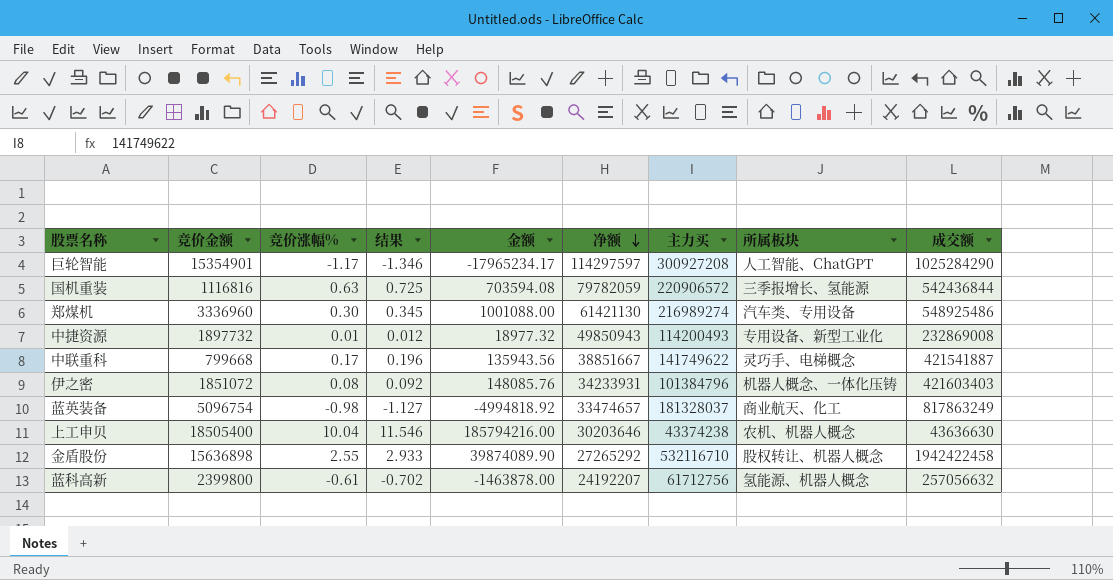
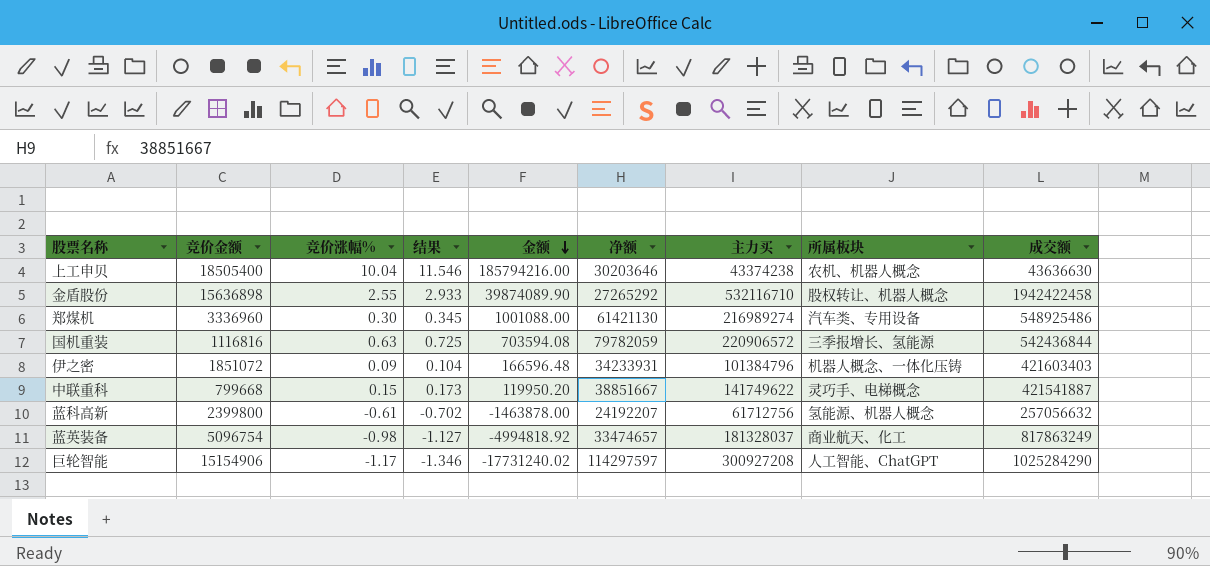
row order: 净额 descending -> 金额 descending
row 中捷资源: 1897732 | 0.01 | 0.012 | 18977.32 | 49850943 | 114200493 | 专用设备、新型工业化 | 232869008 -> none
伊之密 | 竞价涨幅%: 0.08 -> 0.09
伊之密 | 结果: 0.092 -> 0.104
伊之密 | 金额: 148085.76 -> 166596.48
中联重科 | 竞价涨幅%: 0.17 -> 0.15
中联重科 | 结果: 0.196 -> 0.173
中联重科 | 金额: 135943.56 -> 119950.20
巨轮智能 | 竞价金额: 15354901 -> 15154906
巨轮智能 | 金额: -17965234.17 -> -17731240.02

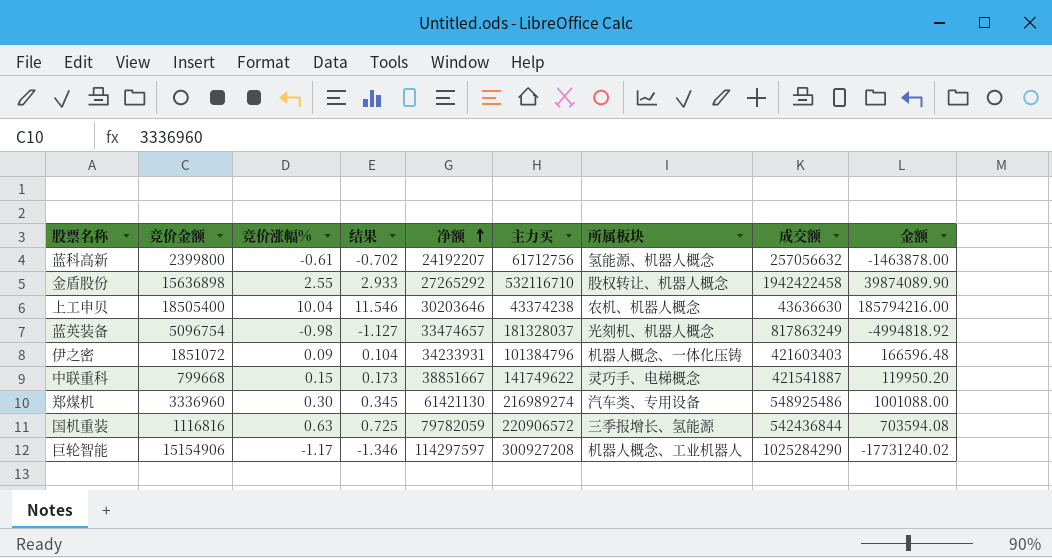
row order: 金额 descending -> 净额 ascending
column 金额 | position: 5 -> 9
蓝英装备 | 所属板块: 商业航天、化工 -> 光刻机、机器人概念
巨轮智能 | 所属板块: 人工智能、ChatGPT -> 机器人概念、工业机器人

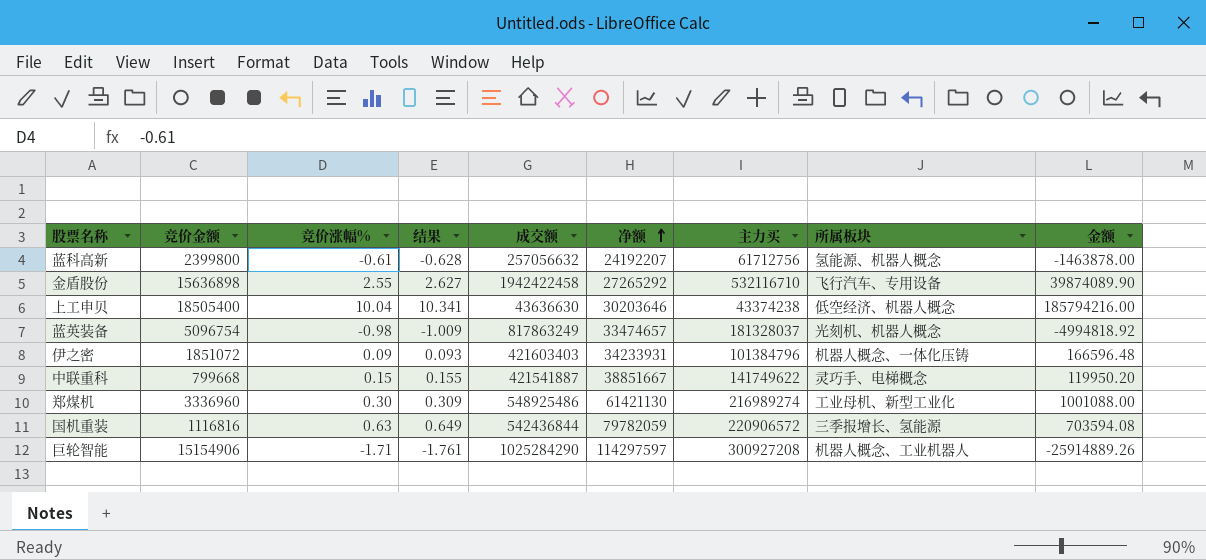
column 结果 | formula: [竞价涨幅%] * 1.15 -> [竞价涨幅%] * 1.03
column 成交额 | position: 8 -> 5
金盾股份 | 所属板块: 股权转让、机器人概念 -> 飞行汽车、专用设备
上工申贝 | 所属板块: 农机、机器人概念 -> 低空经济、机器人概念
郑煤机 | 所属板块: 汽车类、专用设备 -> 工业母机、新型工业化
巨轮智能 | 竞价涨幅%: -1.17 -> -1.71
巨轮智能 | 金额: -17731240.02 -> -25914889.26

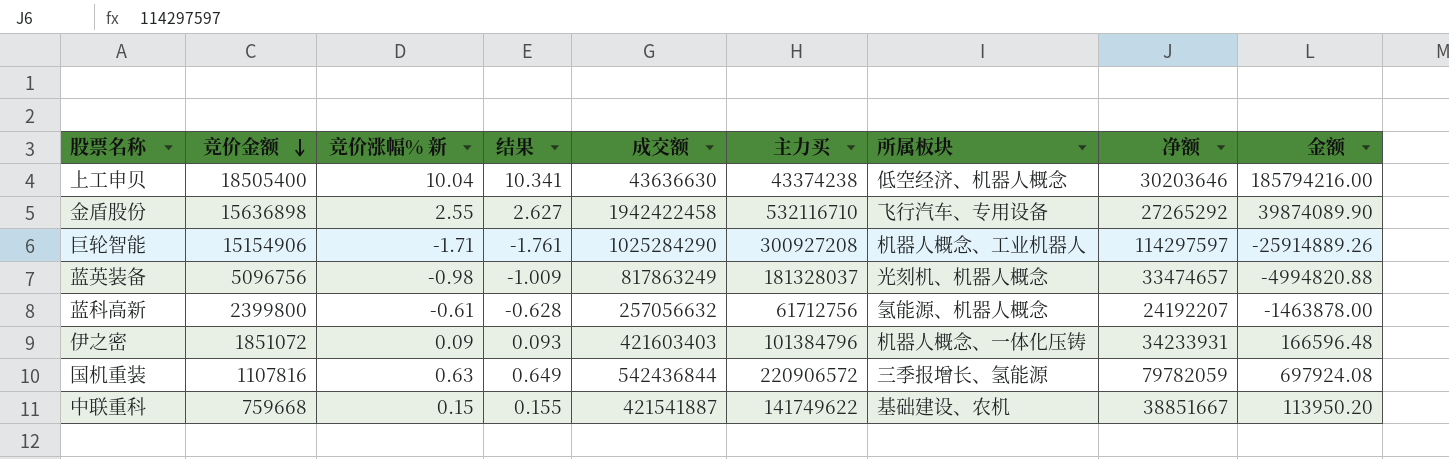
row order: 净额 ascending -> 竞价金额 descending
column name: 竞价涨幅% -> 竞价涨幅% 新
column 净额 | position: 6 -> 8
row 郑煤机: 3336960 | 0.30 | 0.309 | 548925486 | 61421130 | 216989274 | 工业母机、新型工业化 | 1001088.00 -> none
蓝英装备 | 竞价金额: 5096754 -> 5096756
蓝英装备 | 金额: -4994818.92 -> -4994820.88
国机重装 | 竞价金额: 1116816 -> 1107816
国机重装 | 金额: 703594.08 -> 697924.08
中联重科 | 竞价金额: 799668 -> 759668
中联重科 | 所属板块: 灵巧手、电梯概念 -> 基础建设、农机
中联重科 | 金额: 119950.20 -> 113950.20

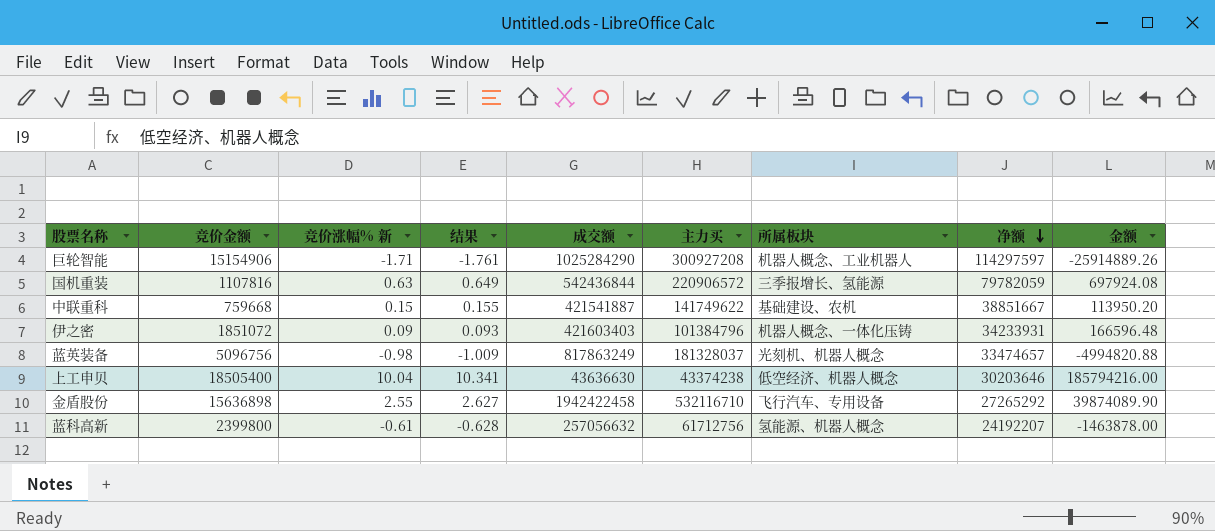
row order: 竞价金额 descending -> 净额 descending

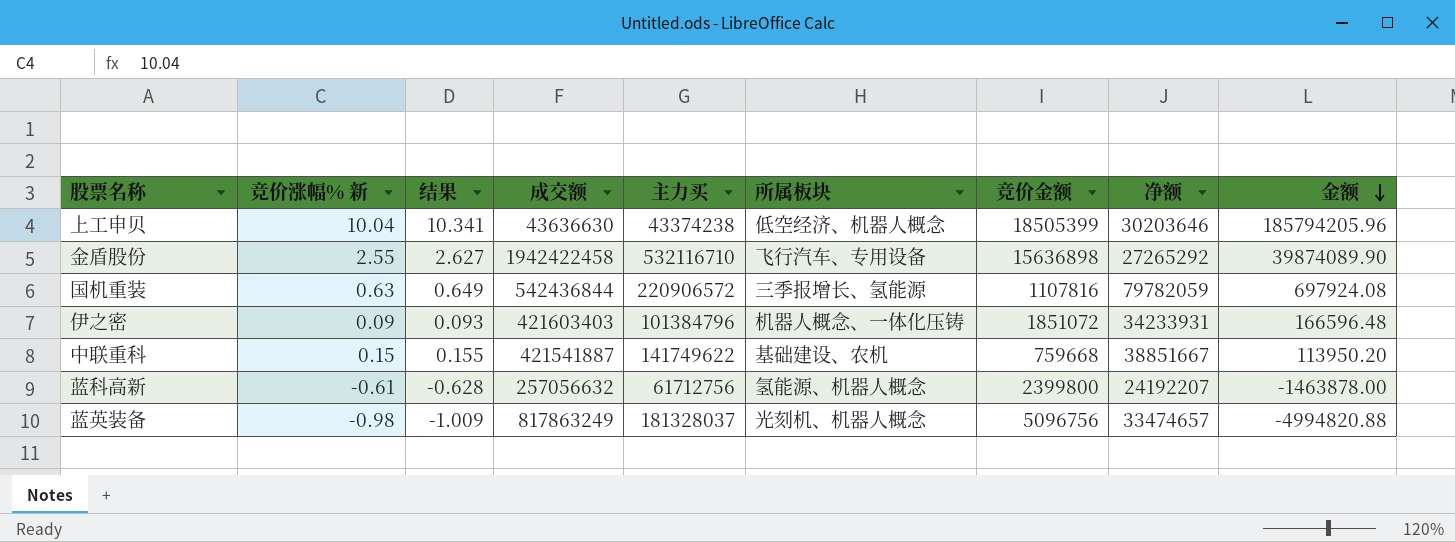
row order: 净额 descending -> 金额 descending
column 竞价金额 | position: 2 -> 7
row 巨轮智能: 15154906 | -1.71 | -1.761 | 1025284290 | 300927208 | 机器人概念、工业机器人 | 114297597 | -25914889.26 -> none
上工申贝 | 竞价金额: 18505400 -> 18505399
上工申贝 | 金额: 185794216.00 -> 185794205.96

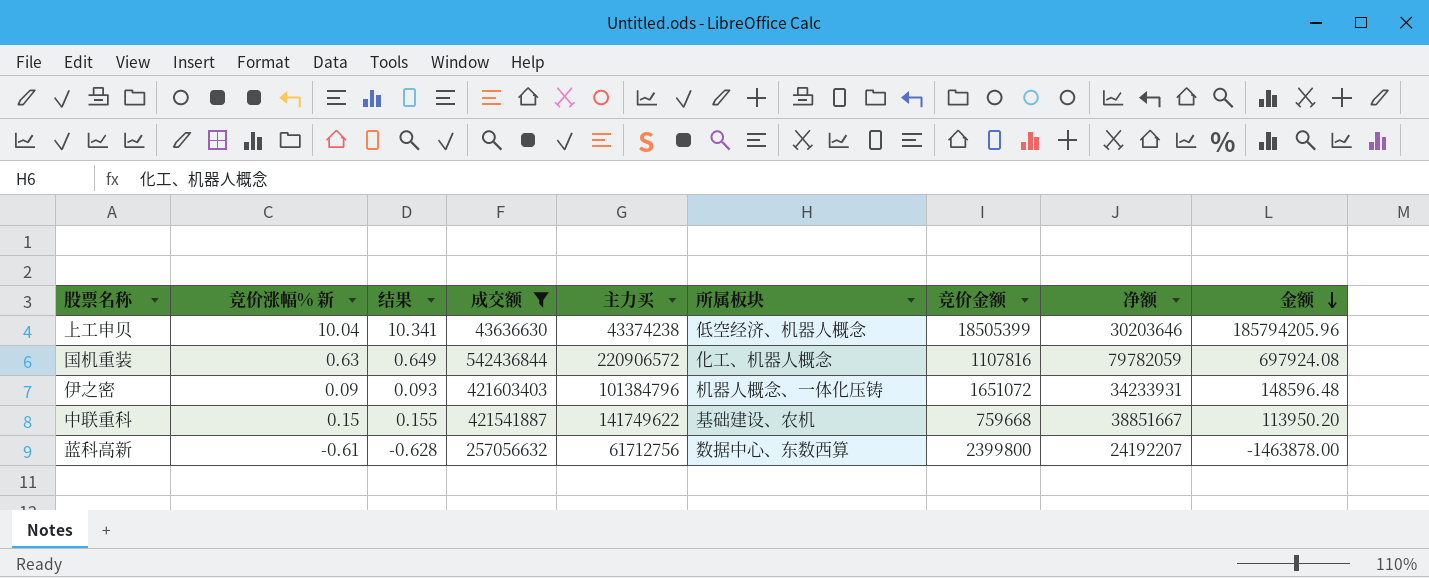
filter: none -> 成交额 <= 542436844
国机重装 | 所属板块: 三季报增长、氢能源 -> 化工、机器人概念
伊之密 | 竞价金额: 1851072 -> 1651072
伊之密 | 金额: 166596.48 -> 148596.48
蓝科高新 | 所属板块: 氢能源、机器人概念 -> 数据中心、东数西算

